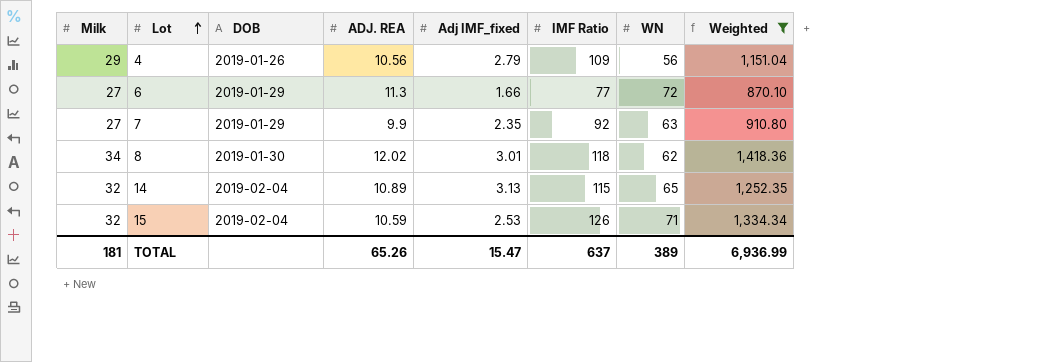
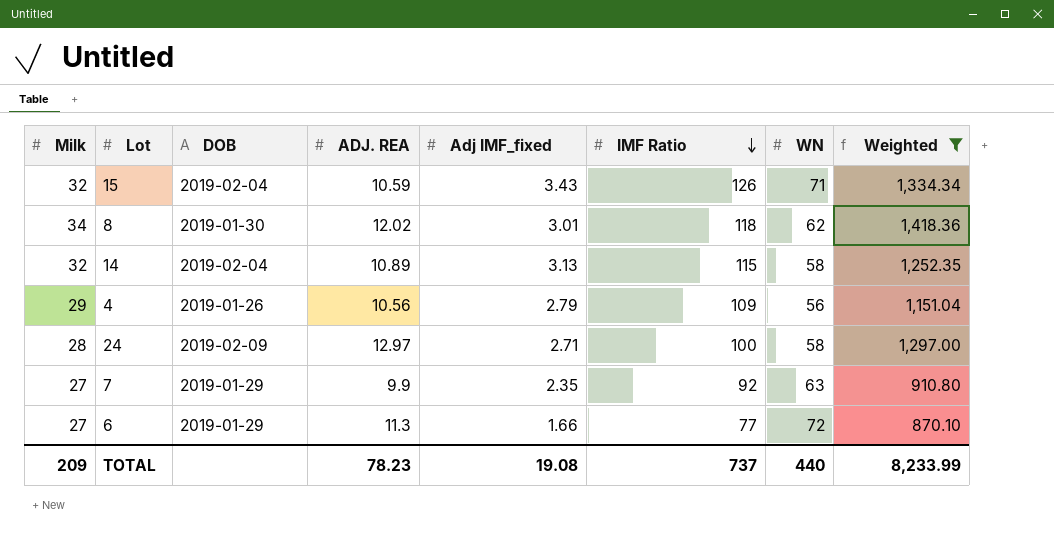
row order: Lot ascending -> IMF Ratio descending
15 | Adj IMF_fixed: 2.53 -> 3.43
14 | WN: 65 -> 58
row 24: none -> 28 | 2019-02-09 | 12.97 | 2.71 | 100 | 58 | 1,297.00
TOTAL | Milk: 181 -> 209
TOTAL | ADJ. REA: 65.26 -> 78.23
TOTAL | Adj IMF_fixed: 15.47 -> 19.08
TOTAL | IMF Ratio: 637 -> 737
TOTAL | WN: 389 -> 440
TOTAL | Weighted: 6,936.99 -> 8,233.99

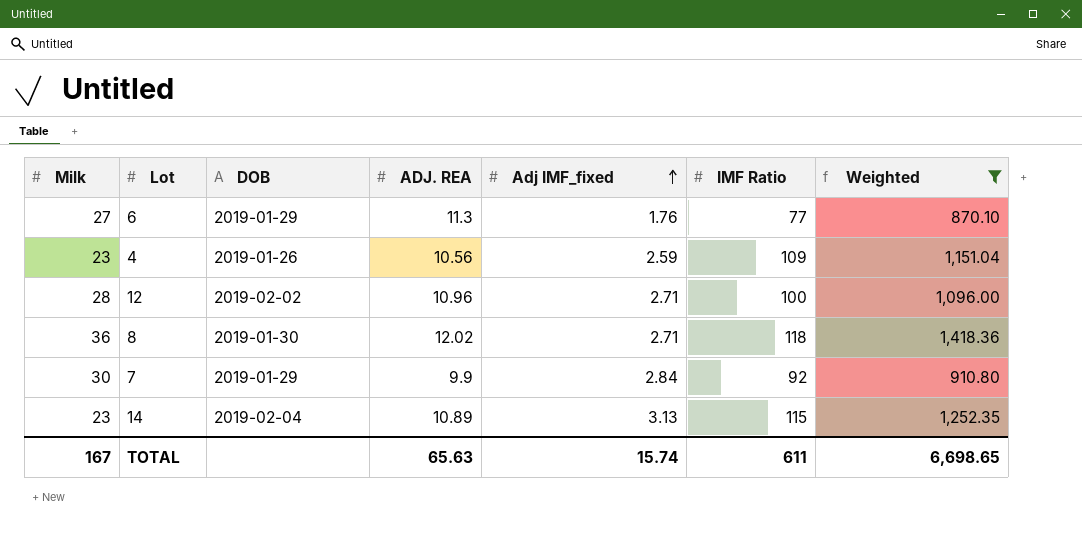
row order: IMF Ratio descending -> Adj IMF_fixed ascending
column WN | position: 7 -> none
row 15: 32 | 2019-02-04 | 10.59 | 3.43 | 126 | 71 | 1,334.34 -> none
row 24: 28 | 2019-02-09 | 12.97 | 2.71 | 100 | 58 | 1,297.00 -> none
6 | Adj IMF_fixed: 1.66 -> 1.76
4 | Milk: 29 -> 23
4 | Adj IMF_fixed: 2.79 -> 2.59
row 12: none -> 28 | 2019-02-02 | 10.96 | 2.71 | 100 | 1,096.00
8 | Milk: 34 -> 36
8 | Adj IMF_fixed: 3.01 -> 2.71
7 | Milk: 27 -> 30
7 | Adj IMF_fixed: 2.35 -> 2.84
14 | Milk: 32 -> 23
TOTAL | Milk: 209 -> 167
TOTAL | ADJ. REA: 78.23 -> 65.63
TOTAL | Adj IMF_fixed: 19.08 -> 15.74
TOTAL | IMF Ratio: 737 -> 611
TOTAL | Weighted: 8,233.99 -> 6,698.65

